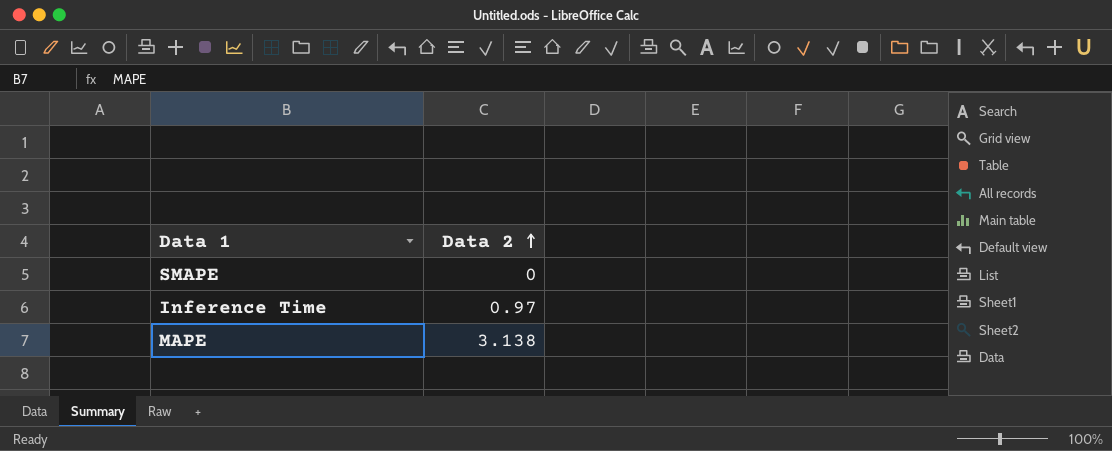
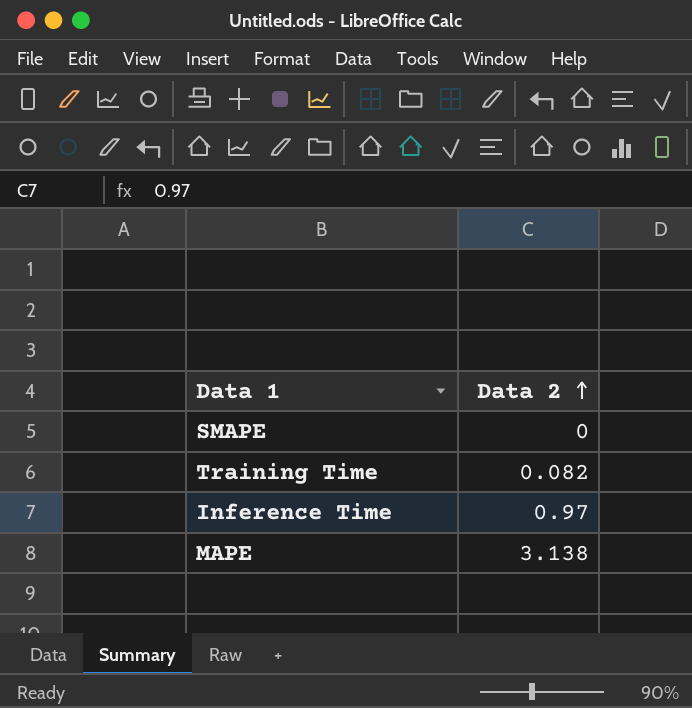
row Training Time: none -> 0.082

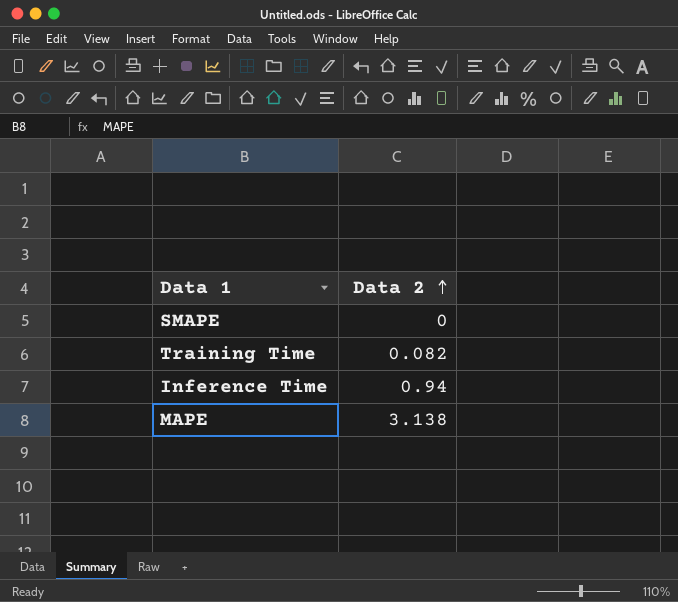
Inference Time | Data 2: 0.97 -> 0.94

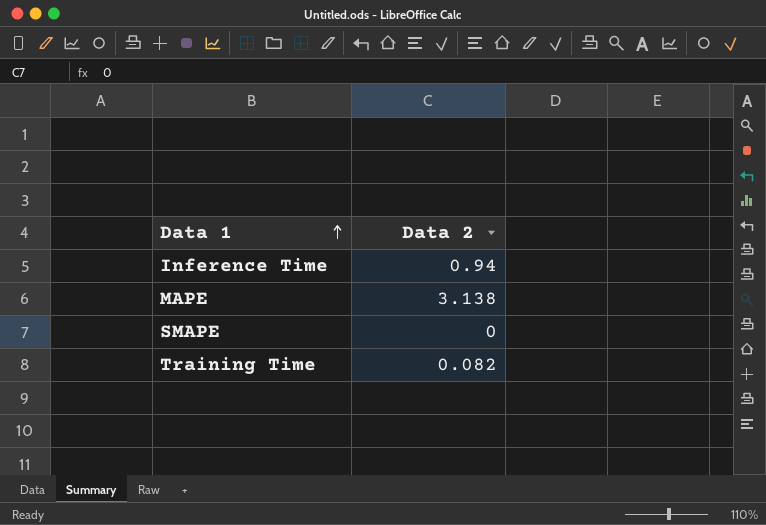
row order: Data 2 ascending -> Data 1 ascending

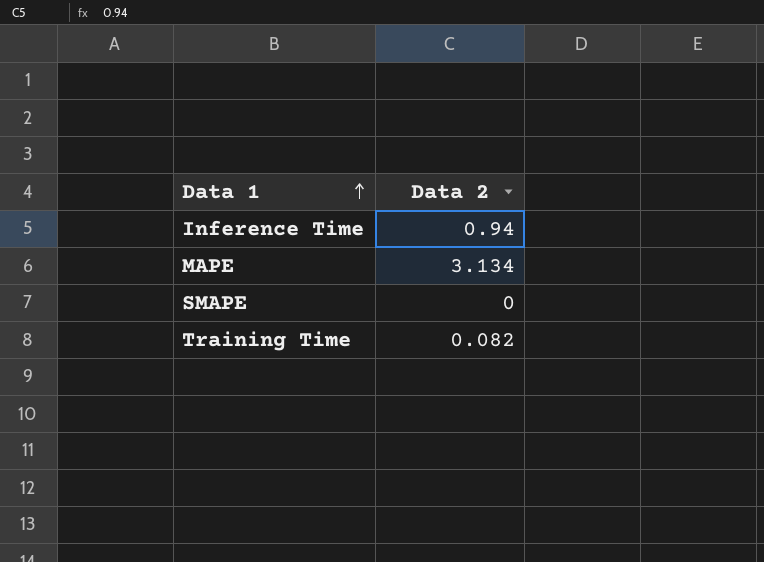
MAPE | Data 2: 3.138 -> 3.134

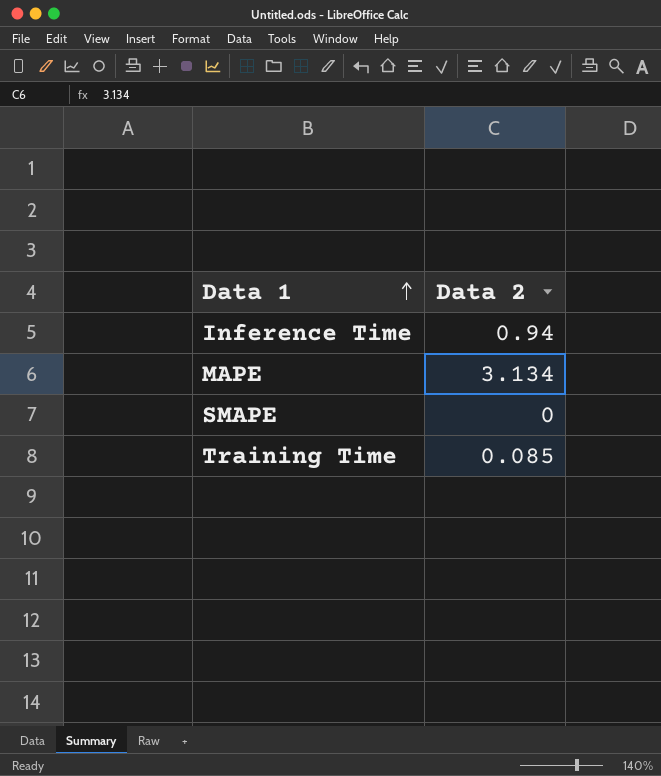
Training Time | Data 2: 0.082 -> 0.085

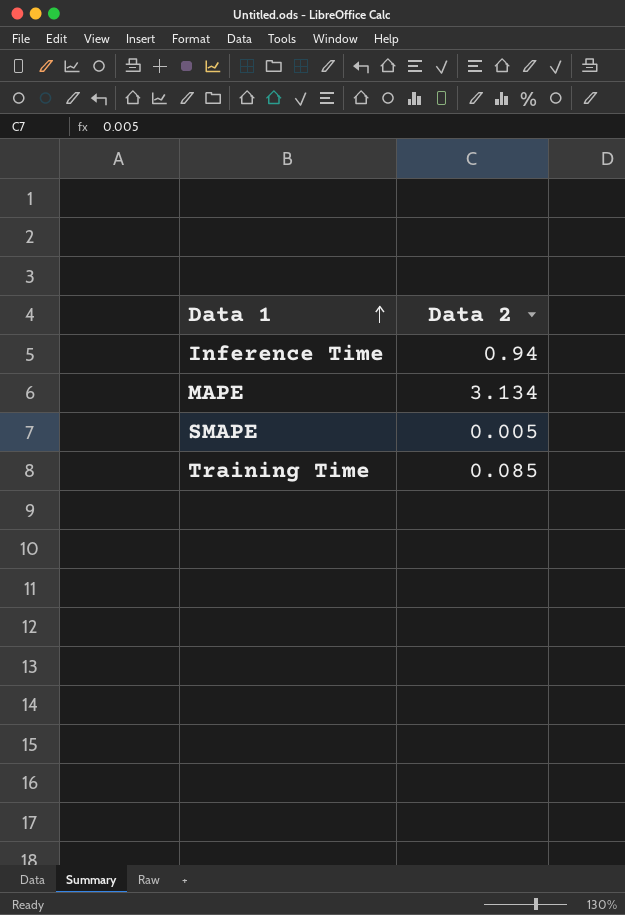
SMAPE | Data 2: 0 -> 0.005

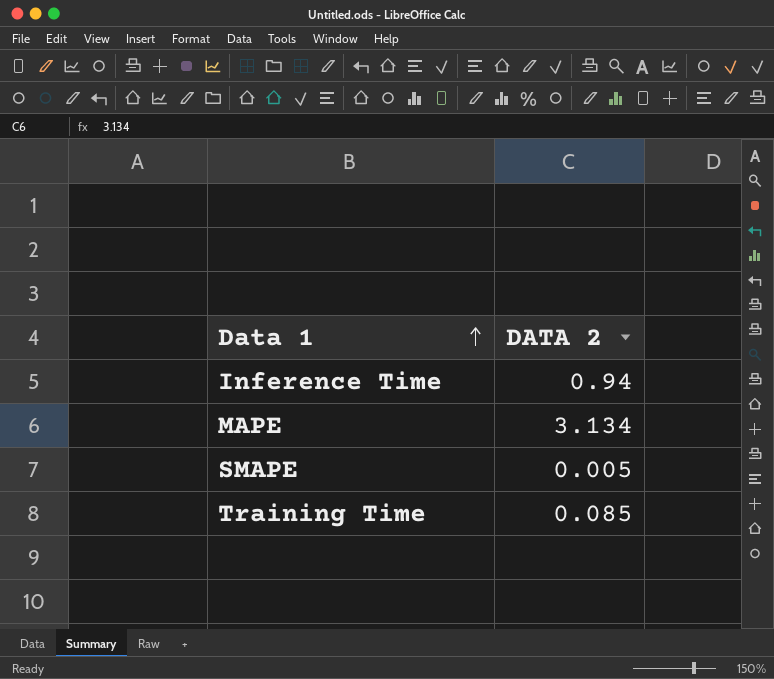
column name: Data 2 -> DATA 2

